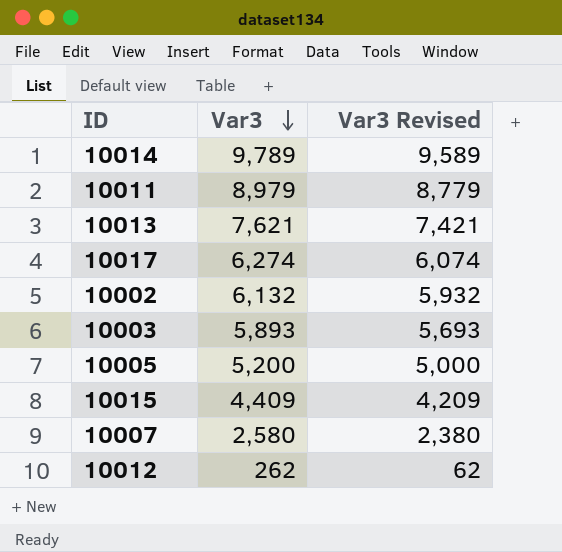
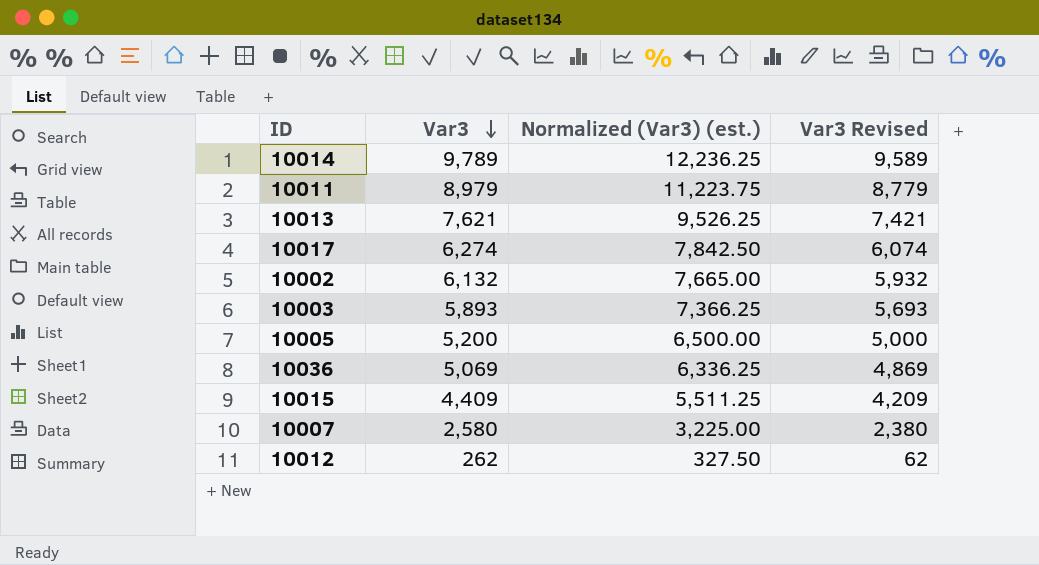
column Normalized (Var3) (est.) | formula: none -> [Var3] * 1.25
row 10036: none -> 5,069 | 6,336.25 | 4,869

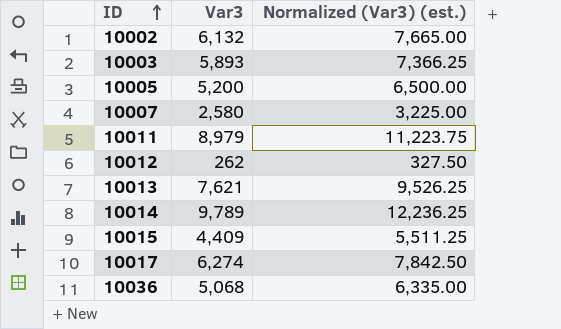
row order: Var3 descending -> ID ascending
column Var3 Revised | formula: [Var3] - 200 -> none
10036 | Var3: 5,069 -> 5,068
10036 | Normalized (Var3) (est.): 6,336.25 -> 6,335.00

